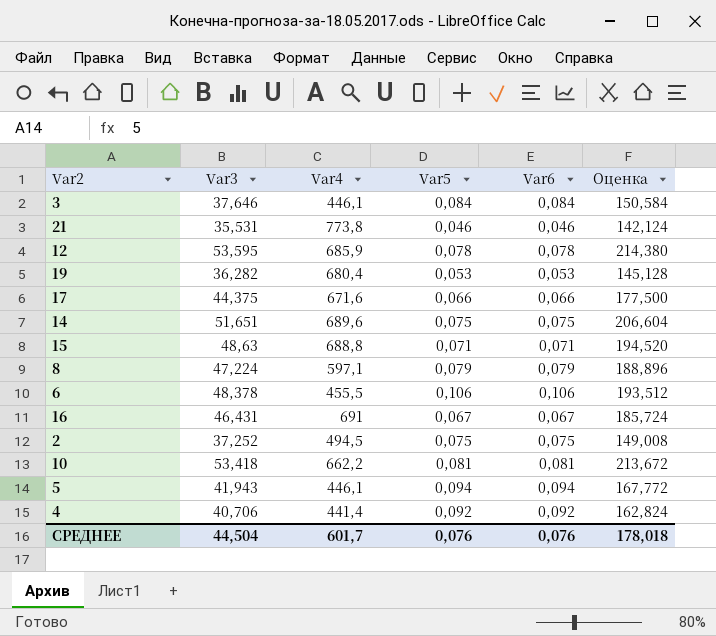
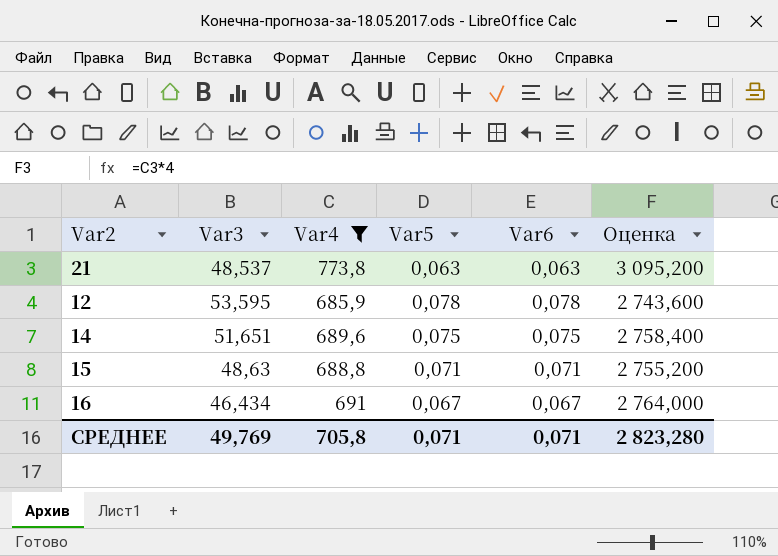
filter: none -> Var4 >= 685,9
column Оценка | formula: [Var3] * 4 -> [Var4] * 4
21 | Var3: 35,531 -> 48,537
21 | Var5: 0,046 -> 0,063
21 | Var6: 0,046 -> 0,063
16 | Var3: 46,431 -> 46,434
СРЕДНЕЕ | Var3: 44,504 -> 49,769
СРЕДНЕЕ | Var4: 601,7 -> 705,8
СРЕДНЕЕ | Var5: 0,076 -> 0,071
СРЕДНЕЕ | Var6: 0,076 -> 0,071
СРЕДНЕЕ | Оценка: 178,018 -> 2 823,280

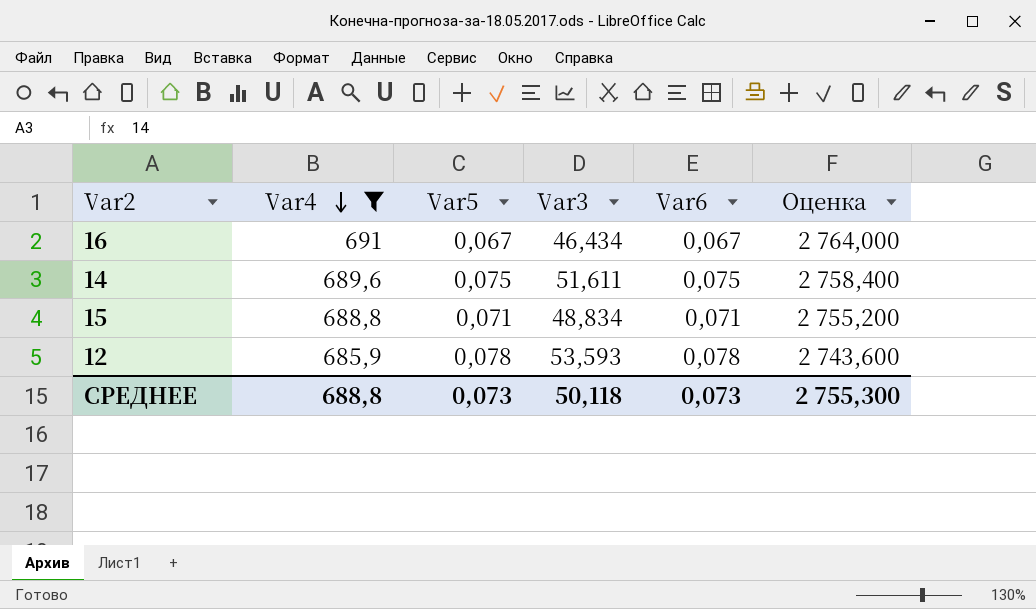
row order: none -> Var4 descending
column Var3 | position: 2 -> 4
row 21: 48,537 | 773,8 | 0,063 | 0,063 | 3 095,200 -> none
14 | Var3: 51,651 -> 51,611
15 | Var3: 48,63 -> 48,834
12 | Var3: 53,595 -> 53,593
СРЕДНЕЕ | Var4: 705,8 -> 688,8
СРЕДНЕЕ | Var5: 0,071 -> 0,073
СРЕДНЕЕ | Var3: 49,769 -> 50,118
СРЕДНЕЕ | Var6: 0,071 -> 0,073
СРЕДНЕЕ | Оценка: 2 823,280 -> 2 755,300

